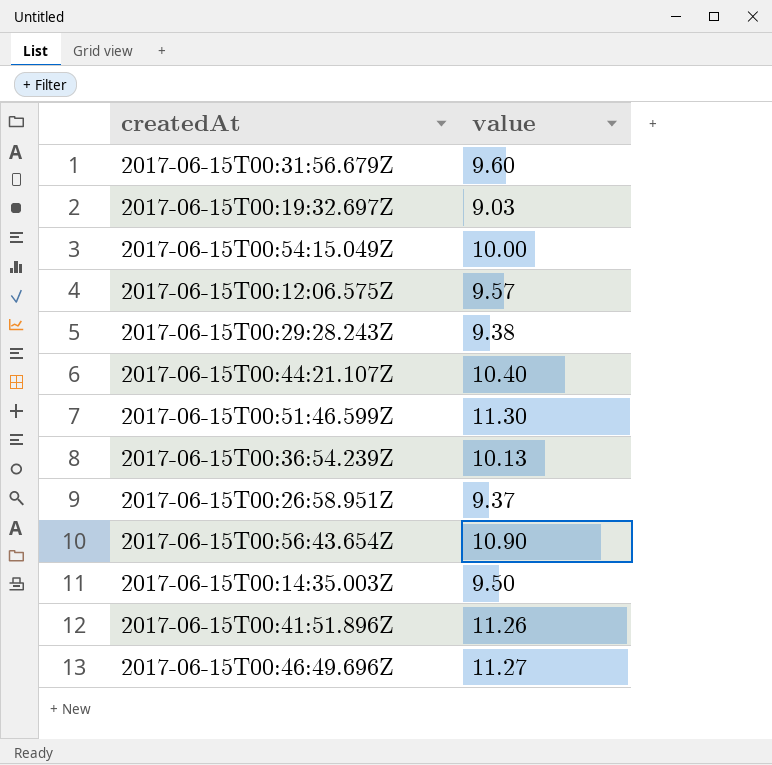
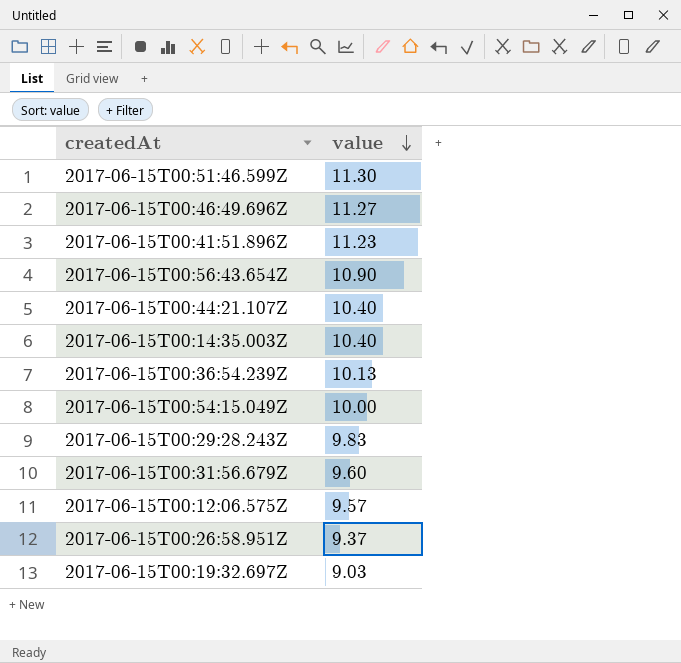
row order: none -> value descending
2017-06-15T00:41:51.896Z | value: 11.26 -> 11.23
2017-06-15T00:14:35.003Z | value: 9.50 -> 10.40
2017-06-15T00:29:28.243Z | value: 9.38 -> 9.83

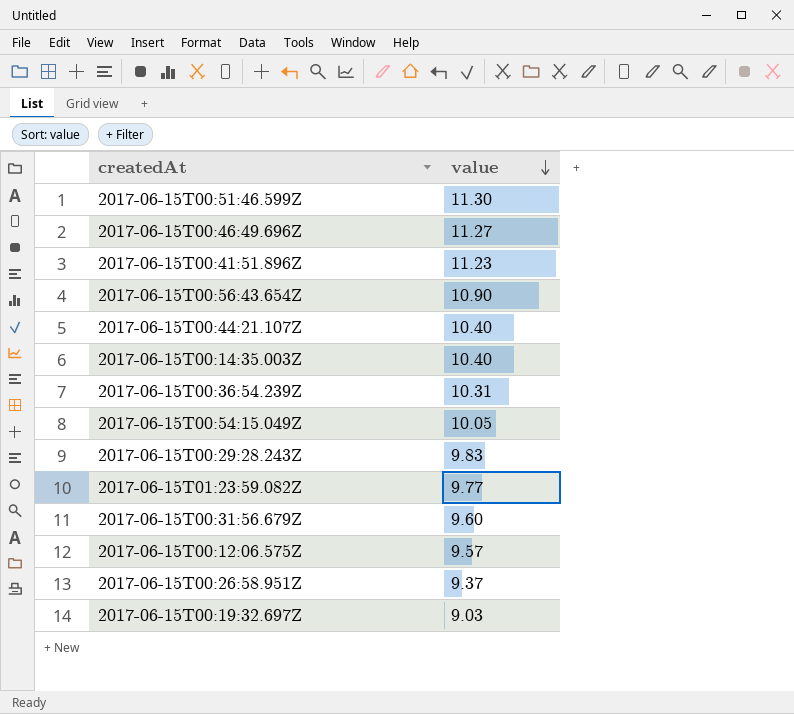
2017-06-15T00:36:54.239Z | value: 10.13 -> 10.31
2017-06-15T00:54:15.049Z | value: 10.00 -> 10.05
row 2017-06-15T01:23:59.082Z: none -> 9.77

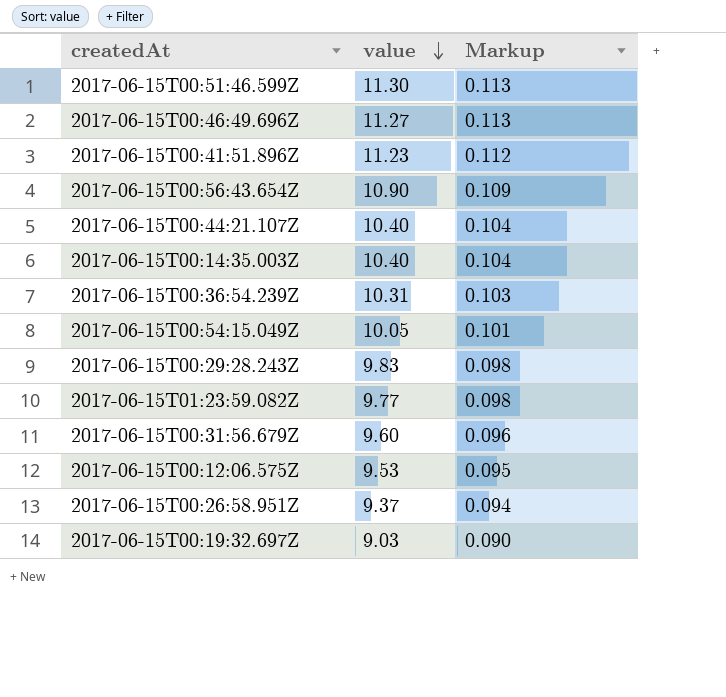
column Markup | formula: none -> [value] * 0.01
2017-06-15T00:12:06.575Z | value: 9.57 -> 9.53

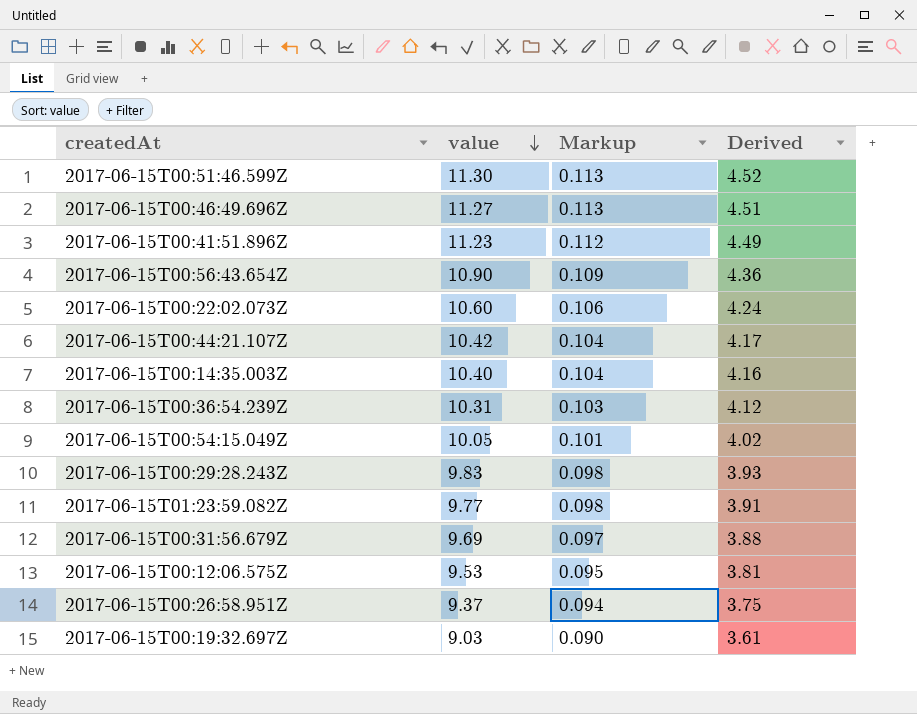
column Derived | formula: none -> [value] * 0.4
row 2017-06-15T00:22:02.073Z: none -> 10.60 | 0.106 | 4.24
2017-06-15T00:44:21.107Z | value: 10.40 -> 10.42
2017-06-15T00:31:56.679Z | value: 9.60 -> 9.69
2017-06-15T00:31:56.679Z | Markup: 0.096 -> 0.097

